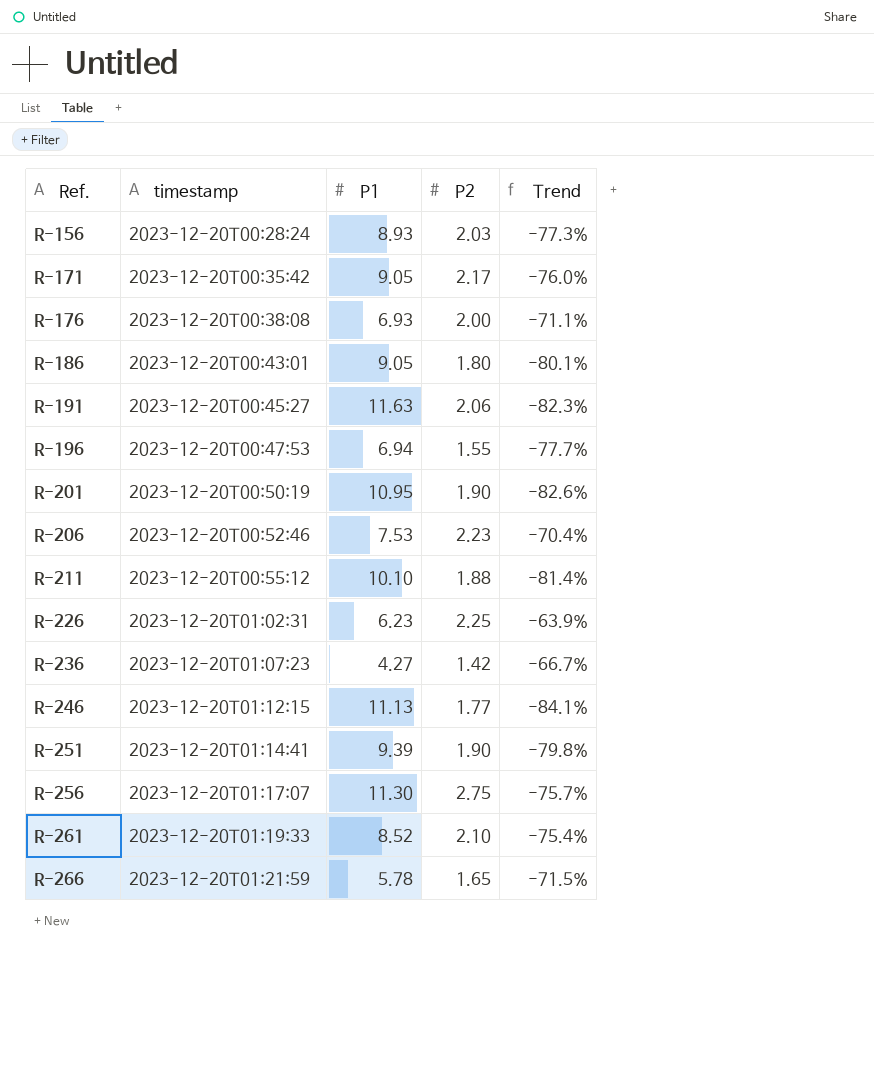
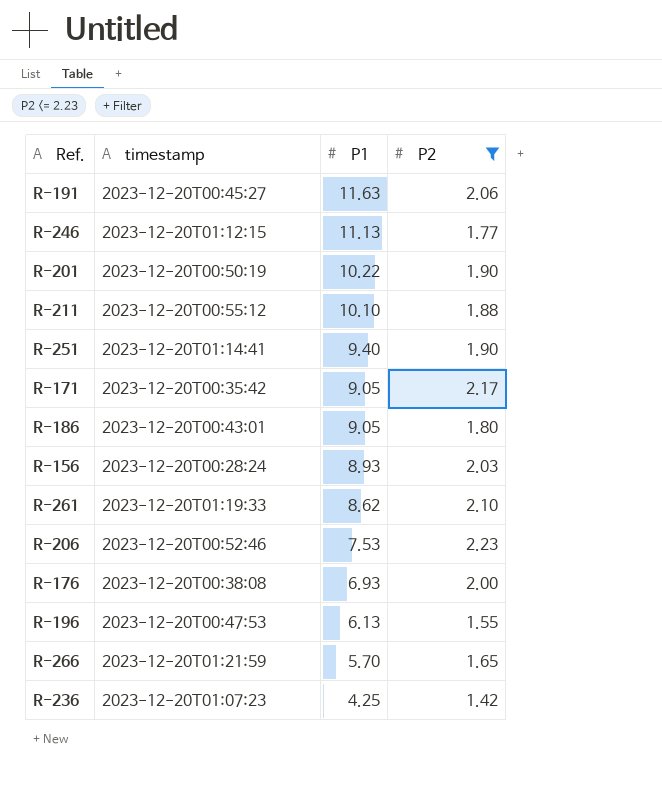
filter: none -> P2 <= 2.23
row order: Ref. ascending -> P1 descending
column Trend | formula: ([P2] - [P1]) / [P1] -> none
R-201 | P1: 10.95 -> 10.22
R-251 | P1: 9.39 -> 9.40
R-261 | P1: 8.52 -> 8.62
R-196 | P1: 6.94 -> 6.13
R-266 | P1: 5.78 -> 5.70
R-236 | P1: 4.27 -> 4.25

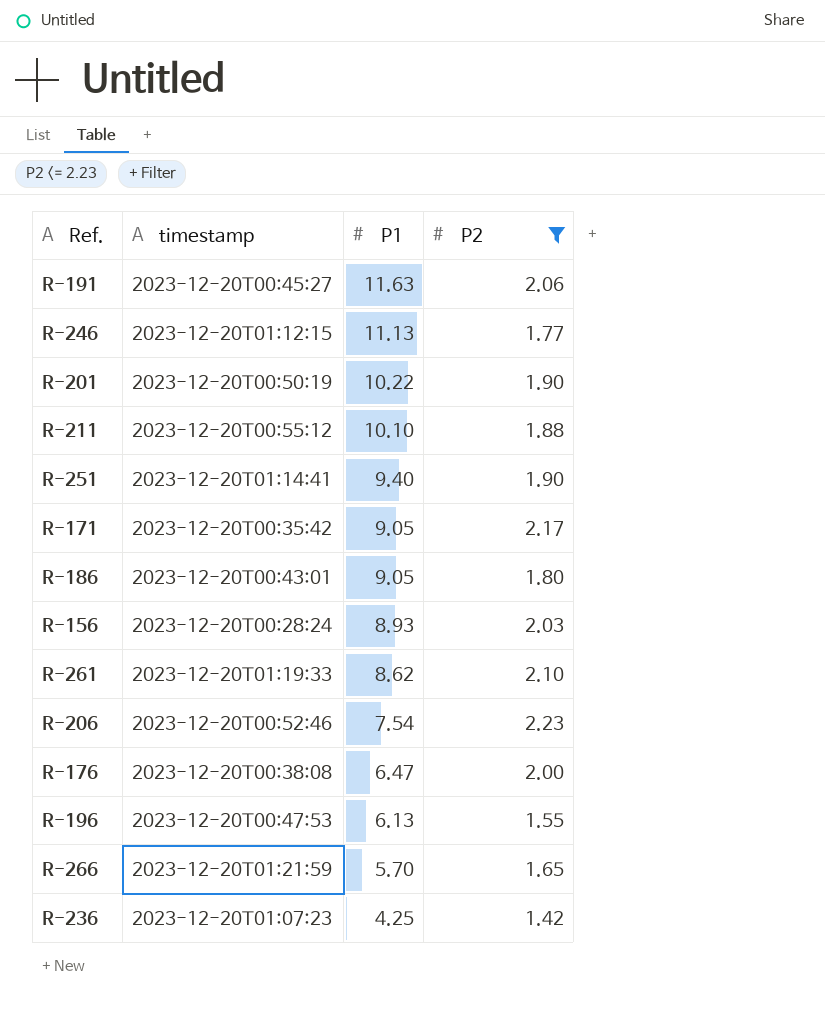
R-206 | P1: 7.53 -> 7.54
R-176 | P1: 6.93 -> 6.47

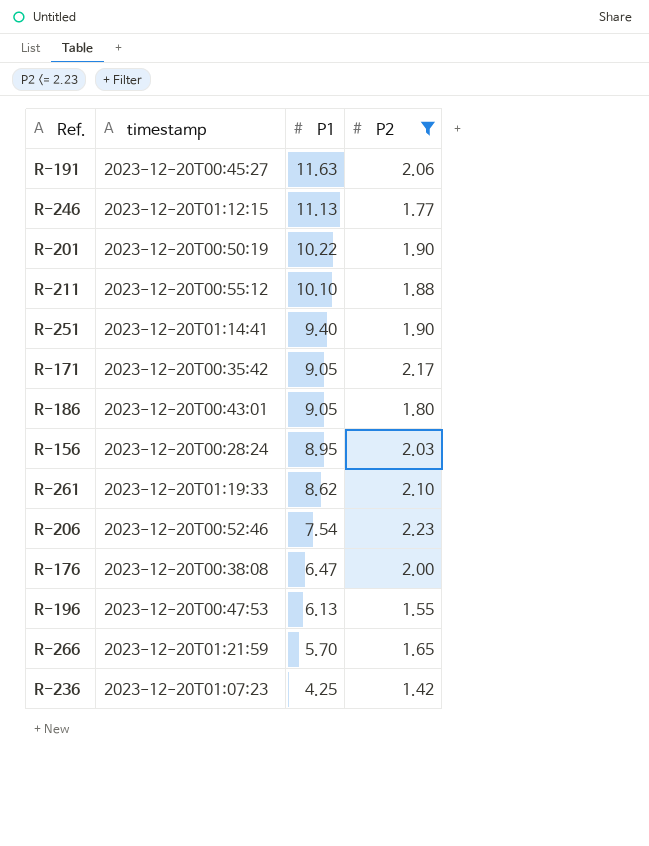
R-156 | P1: 8.93 -> 8.95

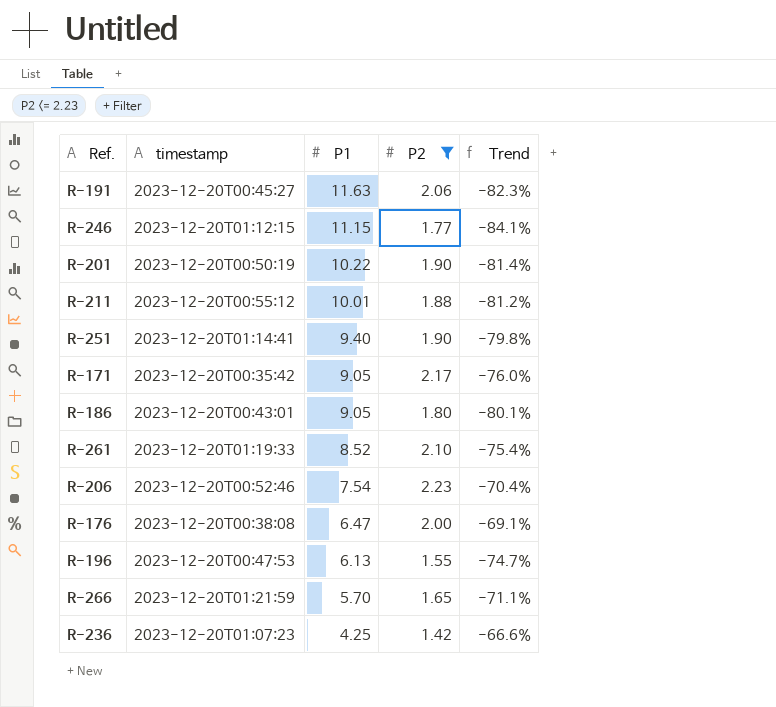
column Trend | formula: none -> ([P2] - [P1]) / [P1]
row R-156: 2023-12-20T00:28:24 | 8.95 | 2.03 -> none
R-246 | P1: 11.13 -> 11.15
R-211 | P1: 10.10 -> 10.01
R-261 | P1: 8.62 -> 8.52

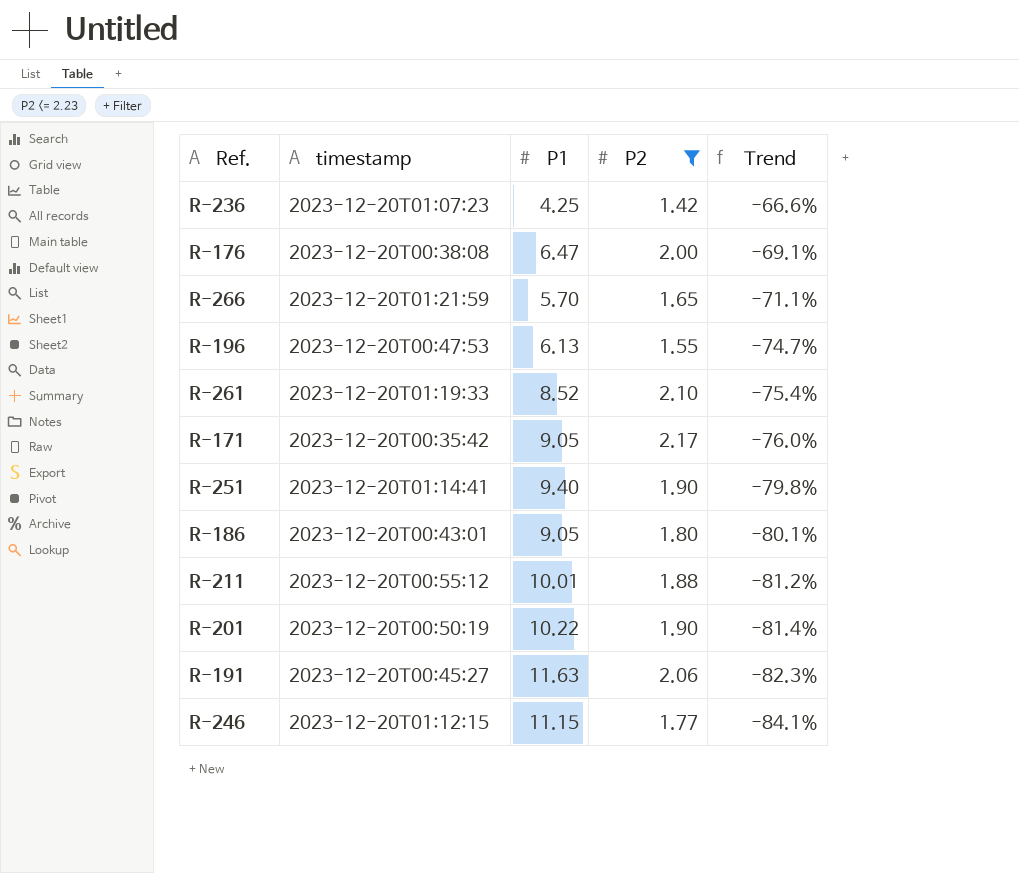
row order: P1 descending -> Trend descending
row R-206: 2023-12-20T00:52:46 | 7.54 | 2.23 | -70.4% -> none

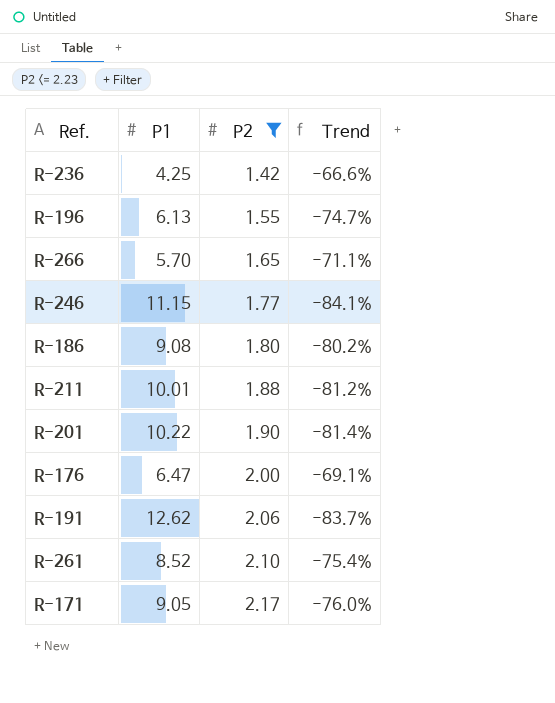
row order: Trend descending -> P2 ascending
column timestamp | position: 2 -> none
row R-251: 2023-12-20T01:14:41 | 9.40 | 1.90 | -79.8% -> none
R-186 | P1: 9.05 -> 9.08
R-186 | Trend: -80.1% -> -80.2%
R-191 | P1: 11.63 -> 12.62
R-191 | Trend: -82.3% -> -83.7%

